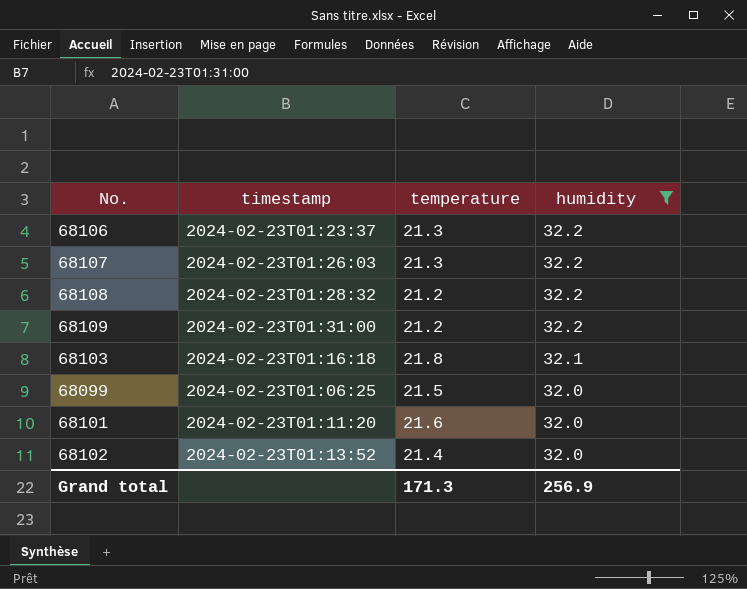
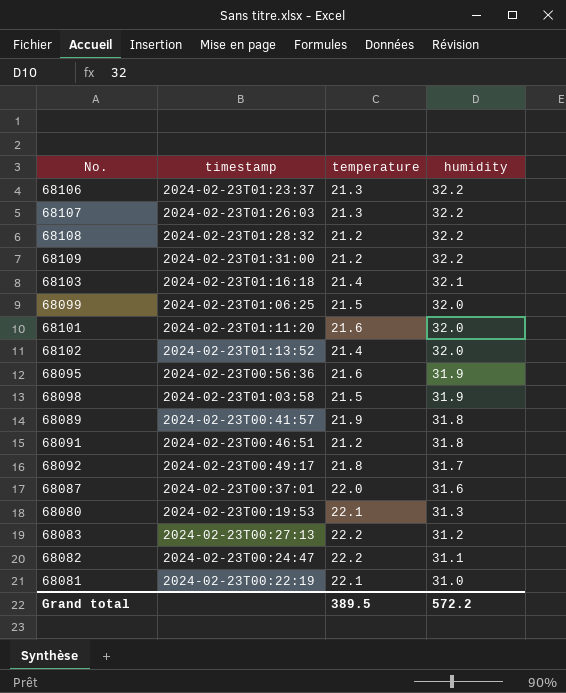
filter: humidity >= 32.0 -> none
68103 | temperature: 21.8 -> 21.4
Grand total | temperature: 171.3 -> 389.5
Grand total | humidity: 256.9 -> 572.2

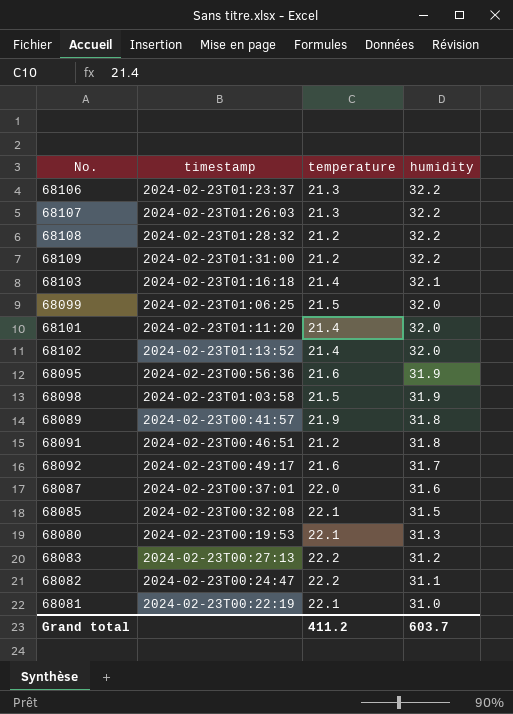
68101 | temperature: 21.6 -> 21.4
68092 | temperature: 21.8 -> 21.6
row 68085: none -> 2024-02-23T00:32:08 | 22.1 | 31.5
Grand total | temperature: 389.5 -> 411.2
Grand total | humidity: 572.2 -> 603.7

